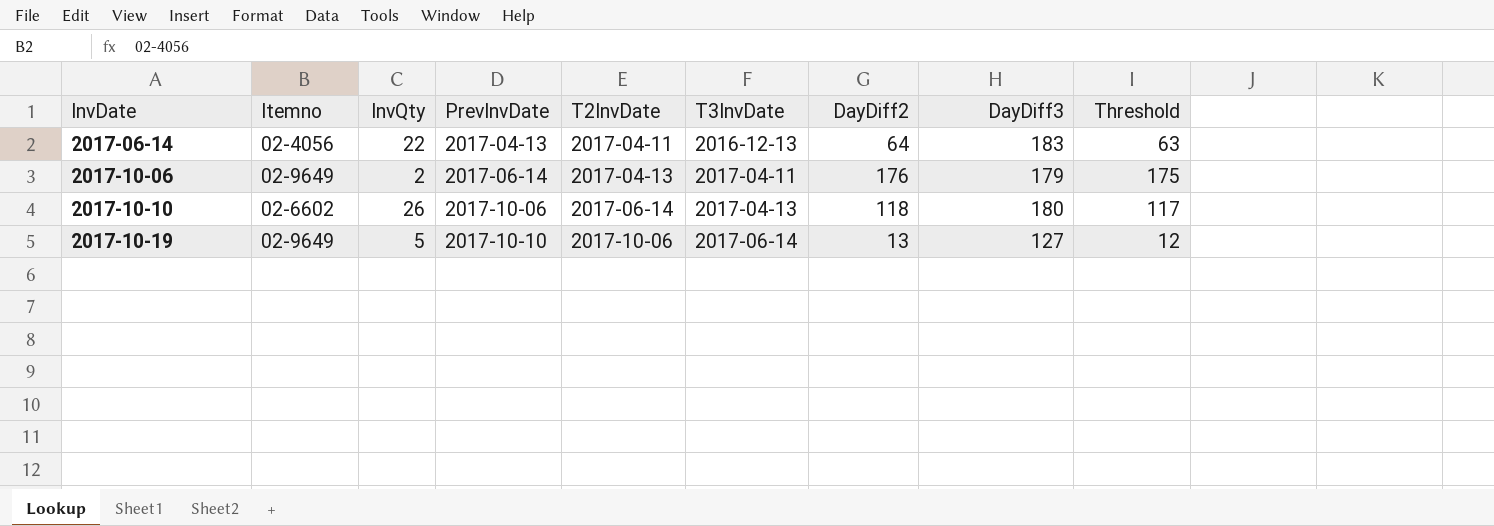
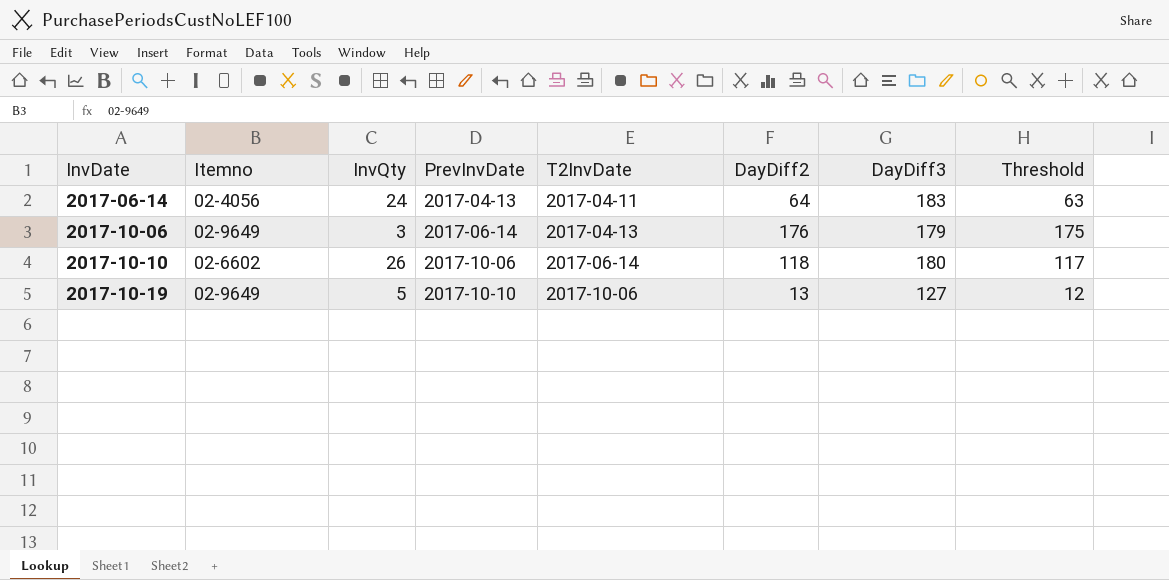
column T3InvDate | position: 6 -> none
2017-06-14 | InvQty: 22 -> 24
2017-10-06 | InvQty: 2 -> 3

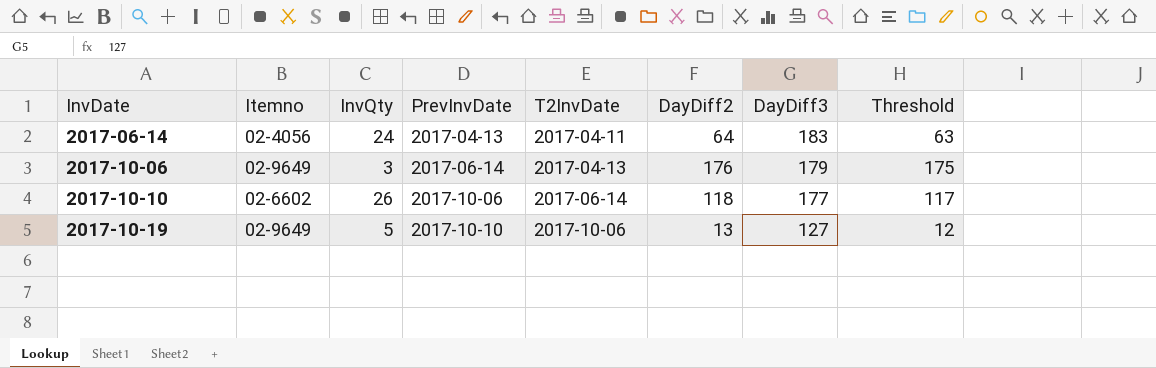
2017-10-10 | DayDiff3: 180 -> 177

